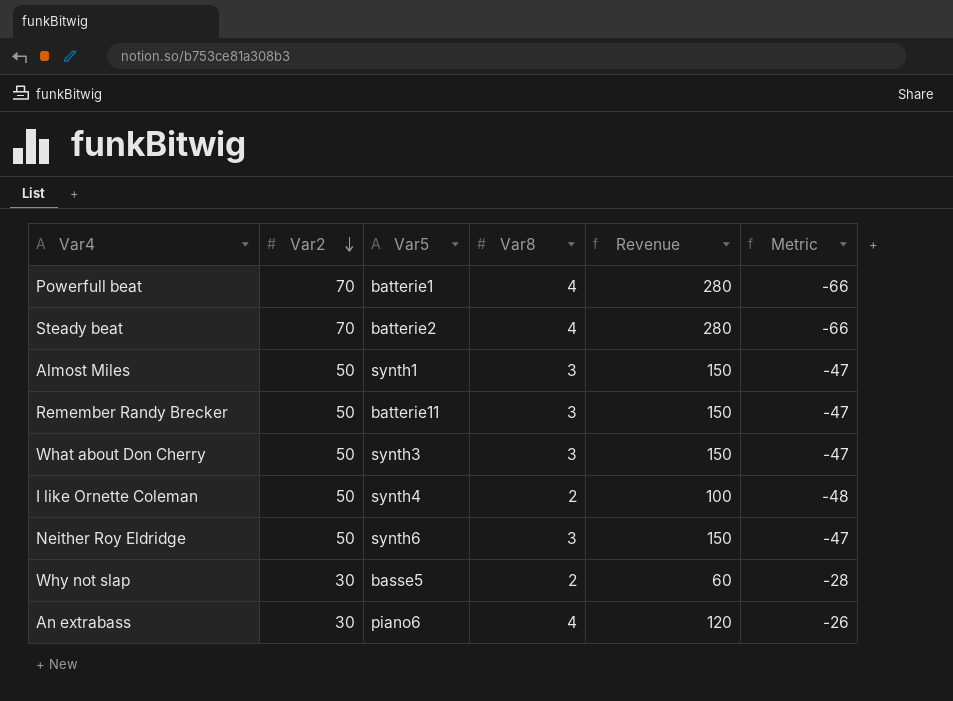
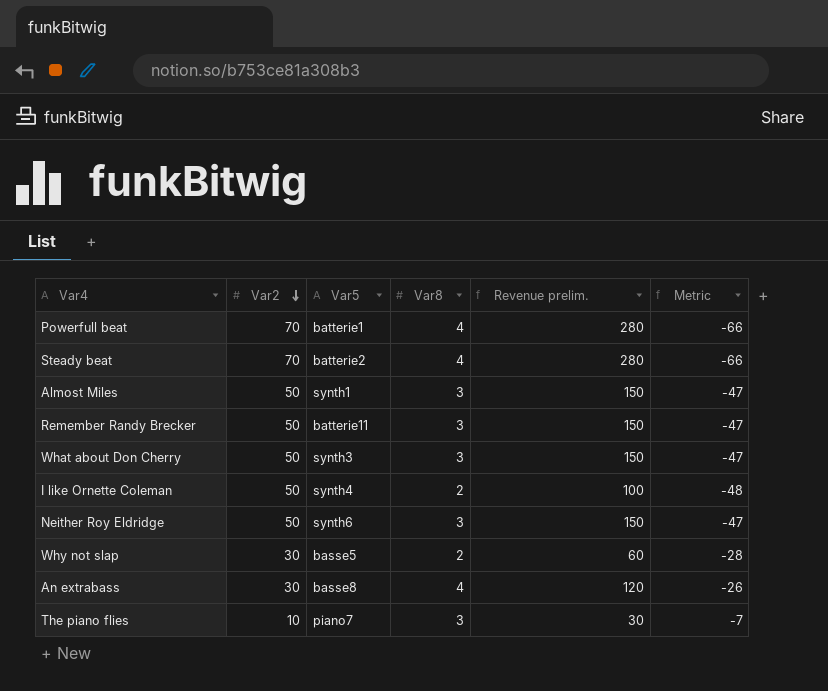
column name: Revenue -> Revenue prelim.
An extrabass | Var5: piano6 -> basse8
row The piano flies: none -> 10 | piano7 | 3 | 30 | -7

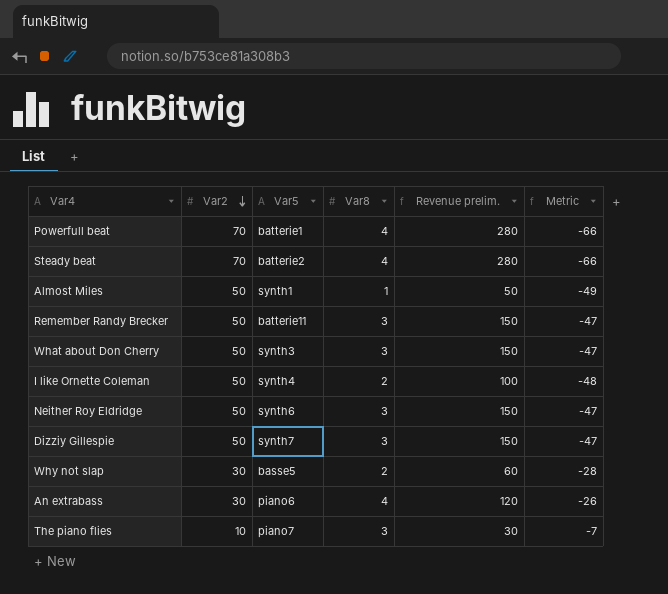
Almost Miles | Var8: 3 -> 1
Almost Miles | Revenue prelim.: 150 -> 50
Almost Miles | Metric: -47 -> -49
row Dizziy Gillespie: none -> 50 | synth7 | 3 | 150 | -47
An extrabass | Var5: basse8 -> piano6

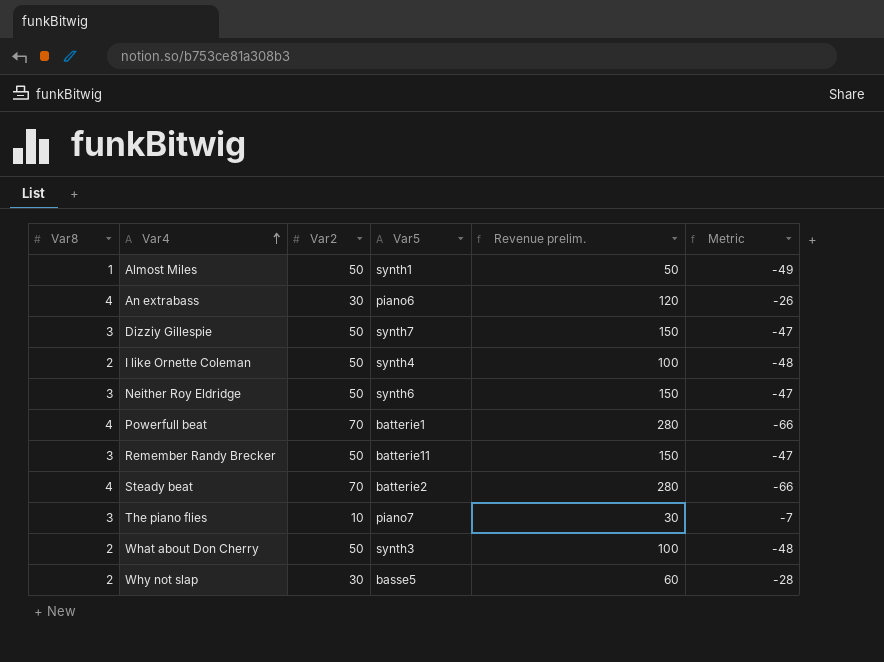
row order: Var2 descending -> Var4 ascending
column Var8 | position: 4 -> 1
What about Don Cherry | Var8: 3 -> 2
What about Don Cherry | Revenue prelim.: 150 -> 100
What about Don Cherry | Metric: -47 -> -48

